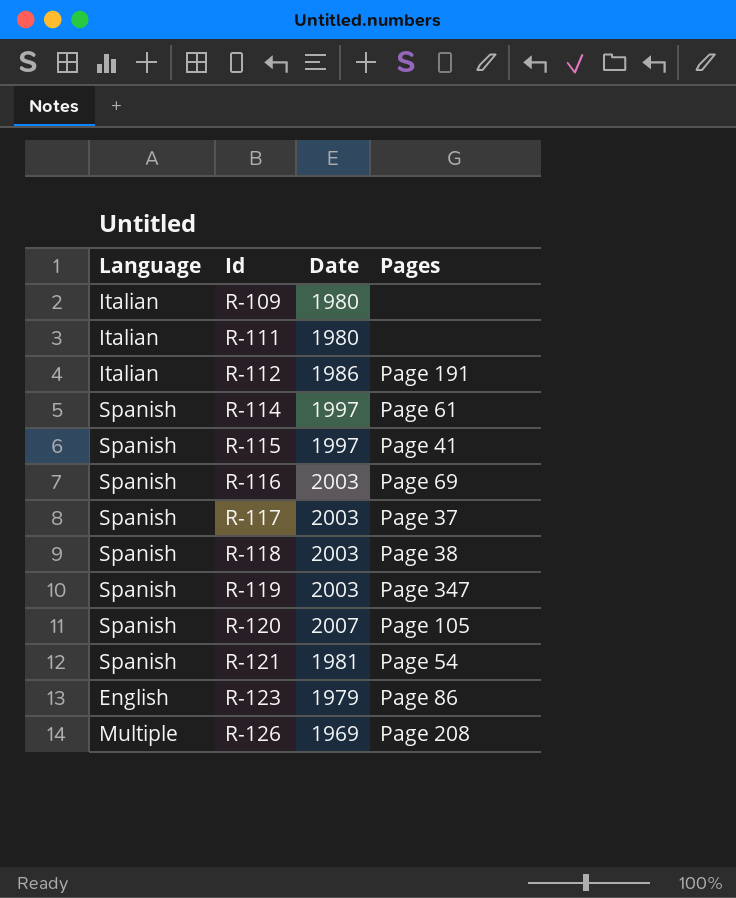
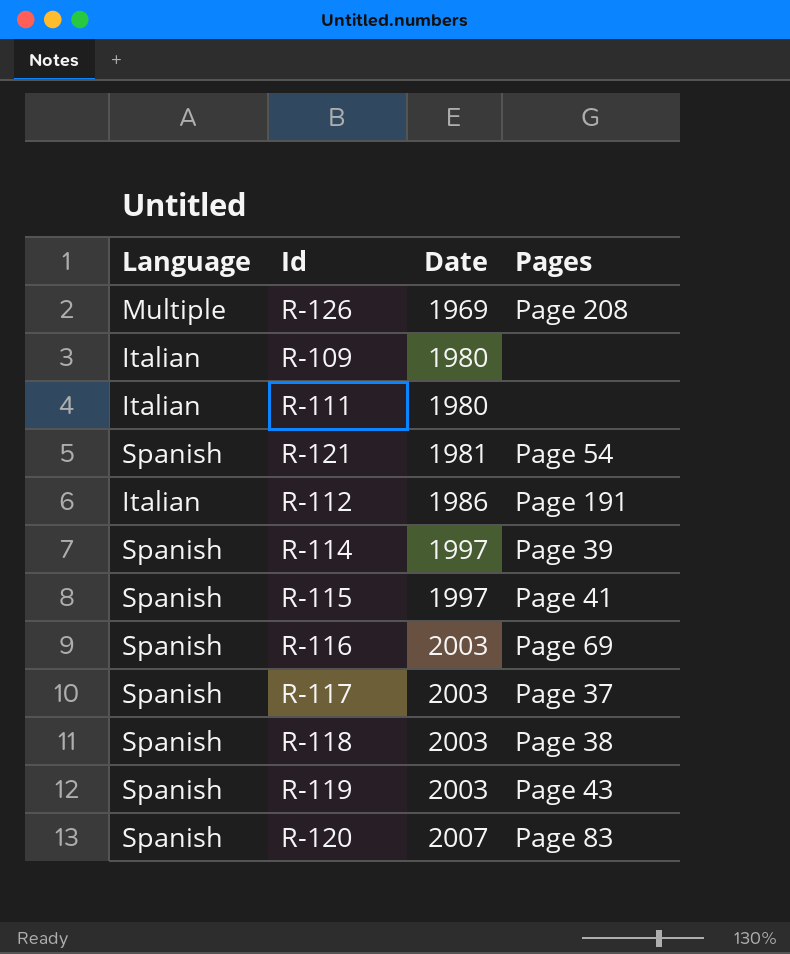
row order: Id ascending -> Date ascending
row R-123: English | 1979 | Page 86 -> none
R-114 | Pages: Page 61 -> Page 39
R-119 | Pages: Page 347 -> Page 43
R-120 | Pages: Page 105 -> Page 83

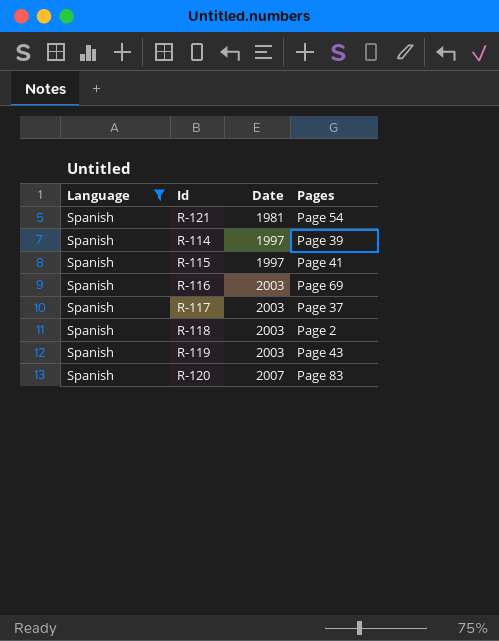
filter: none -> Language = Spanish
R-118 | Pages: Page 38 -> Page 2

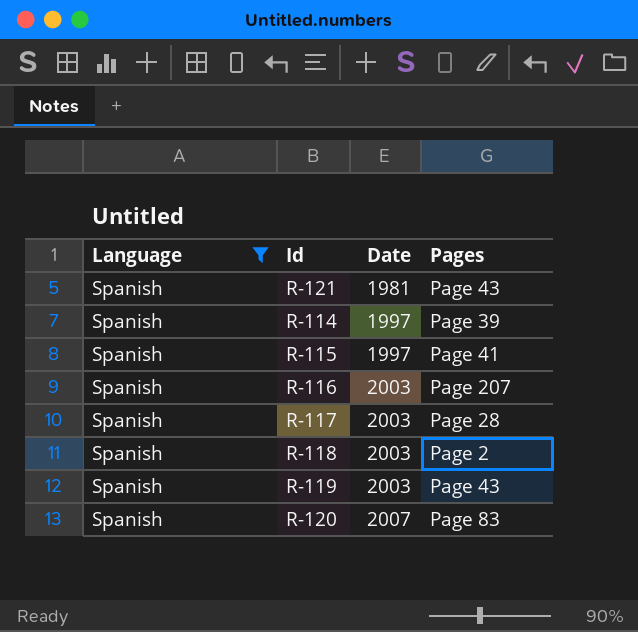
R-121 | Pages: Page 54 -> Page 43
R-116 | Pages: Page 69 -> Page 207
R-117 | Pages: Page 37 -> Page 28

